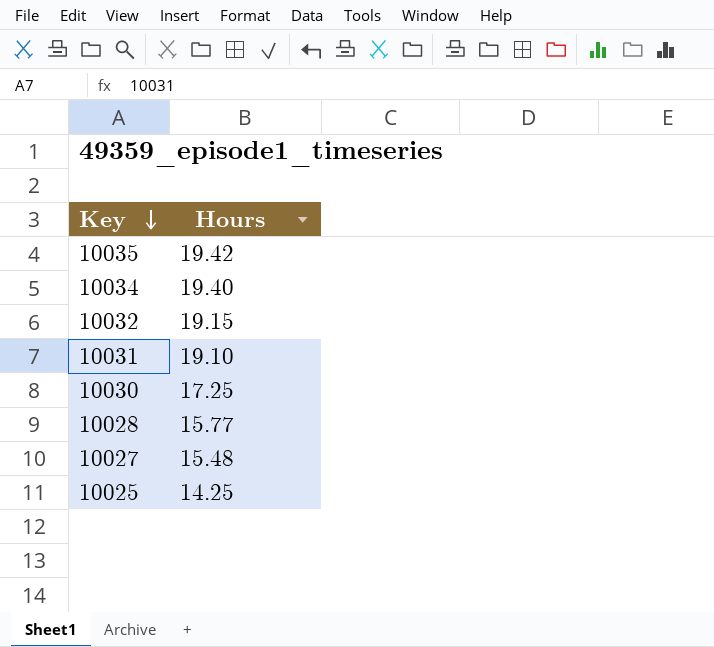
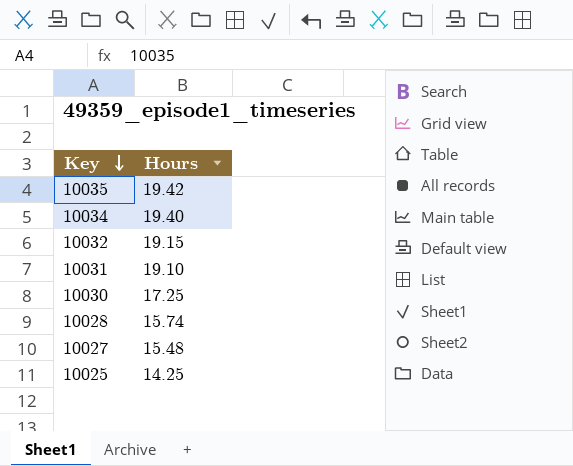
10028 | Hours: 15.77 -> 15.74

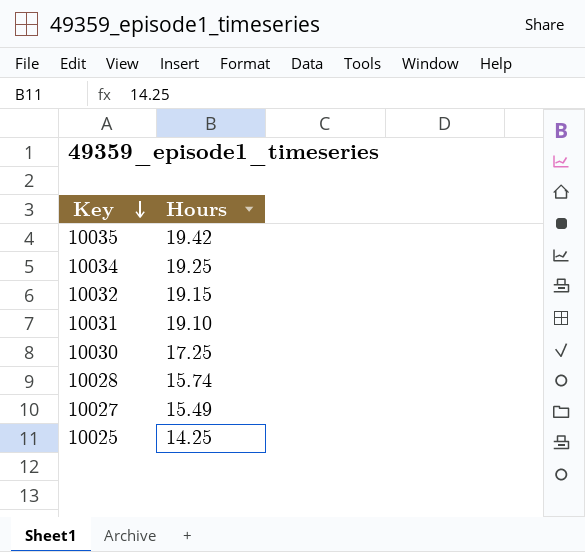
10034 | Hours: 19.40 -> 19.25
10027 | Hours: 15.48 -> 15.49

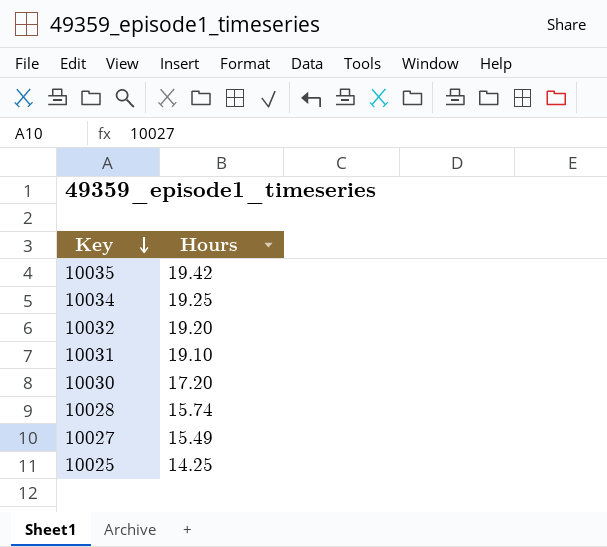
10032 | Hours: 19.15 -> 19.20
10030 | Hours: 17.25 -> 17.20

